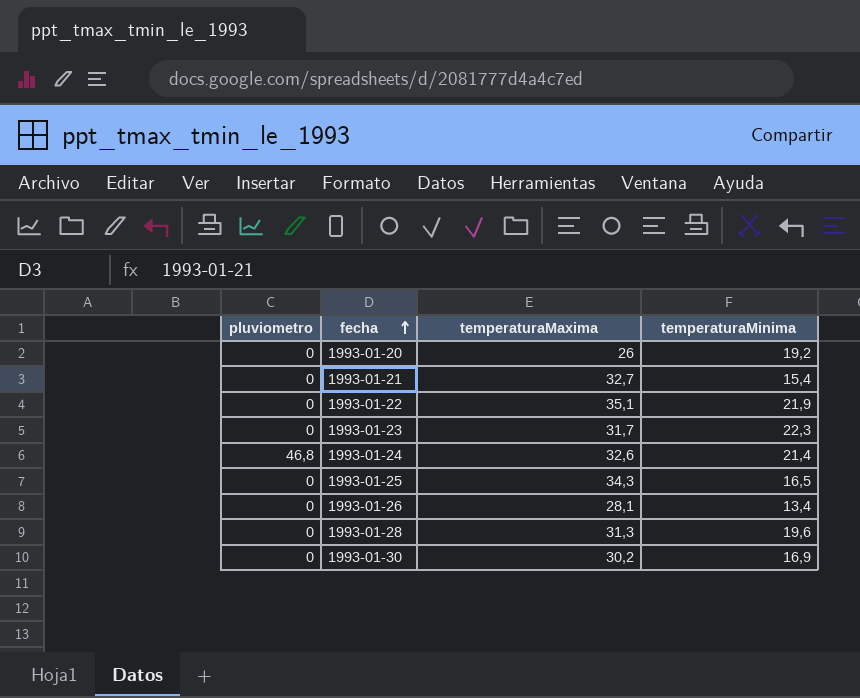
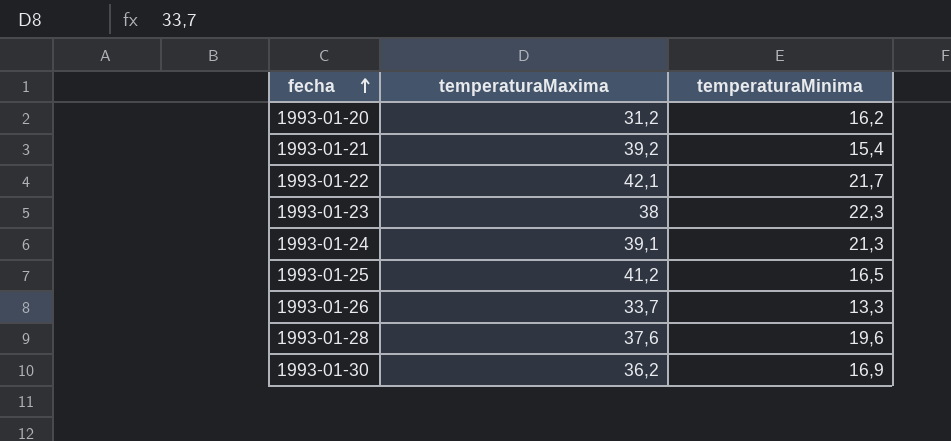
column pluviometro | position: 1 -> none
1993-01-20 | temperaturaMaxima: 26 -> 31,2
1993-01-20 | temperaturaMinima: 19,2 -> 16,2
1993-01-21 | temperaturaMaxima: 32,7 -> 39,2
1993-01-22 | temperaturaMaxima: 35,1 -> 42,1
1993-01-22 | temperaturaMinima: 21,9 -> 21,7
1993-01-23 | temperaturaMaxima: 31,7 -> 38
1993-01-24 | temperaturaMaxima: 32,6 -> 39,1
1993-01-24 | temperaturaMinima: 21,4 -> 21,3
1993-01-25 | temperaturaMaxima: 34,3 -> 41,2
1993-01-26 | temperaturaMaxima: 28,1 -> 33,7
1993-01-26 | temperaturaMinima: 13,4 -> 13,3
1993-01-28 | temperaturaMaxima: 31,3 -> 37,6
1993-01-30 | temperaturaMaxima: 30,2 -> 36,2

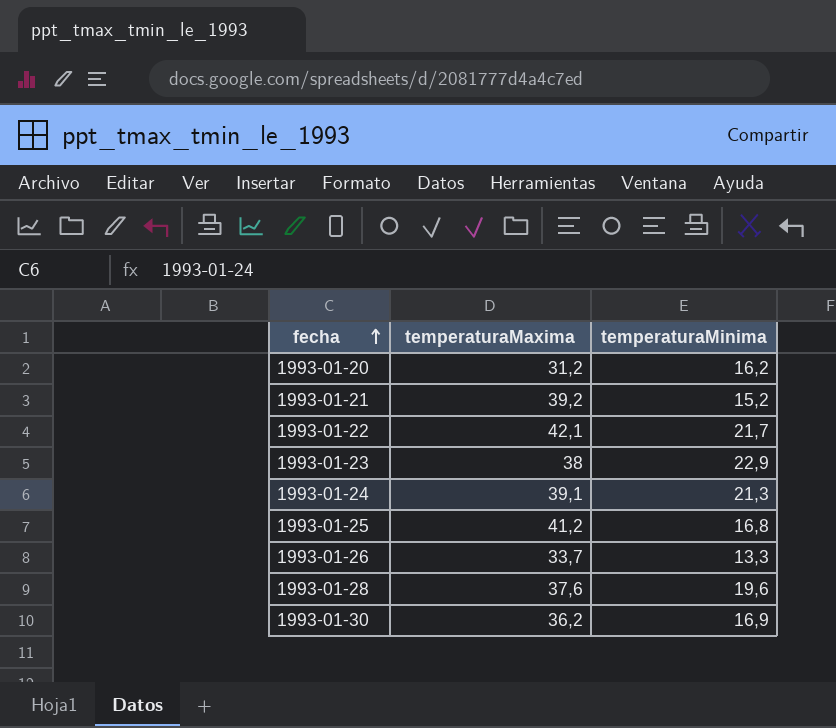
1993-01-21 | temperaturaMinima: 15,4 -> 15,2
1993-01-23 | temperaturaMinima: 22,3 -> 22,9
1993-01-25 | temperaturaMinima: 16,5 -> 16,8

